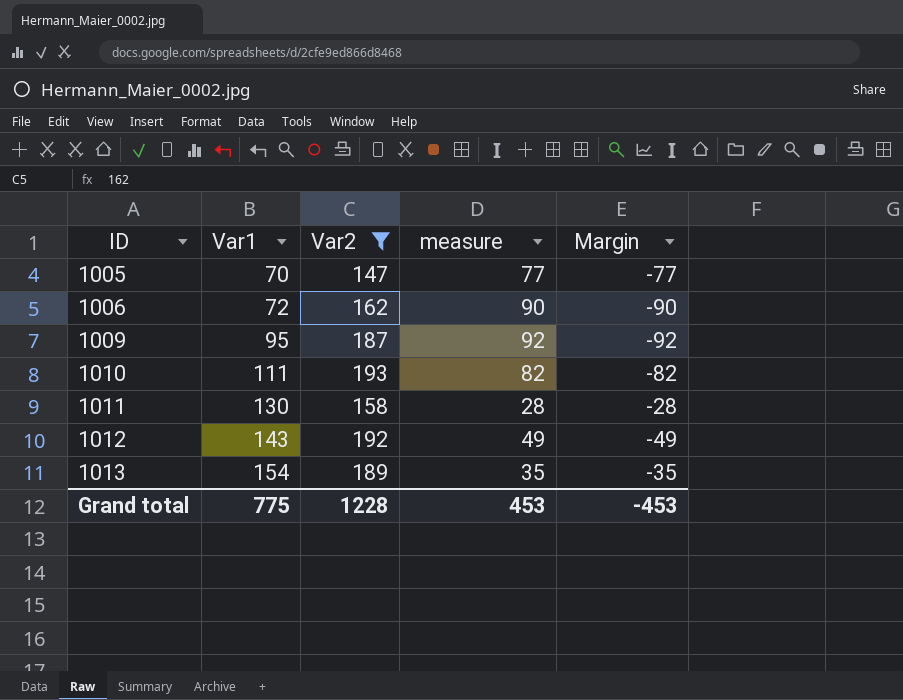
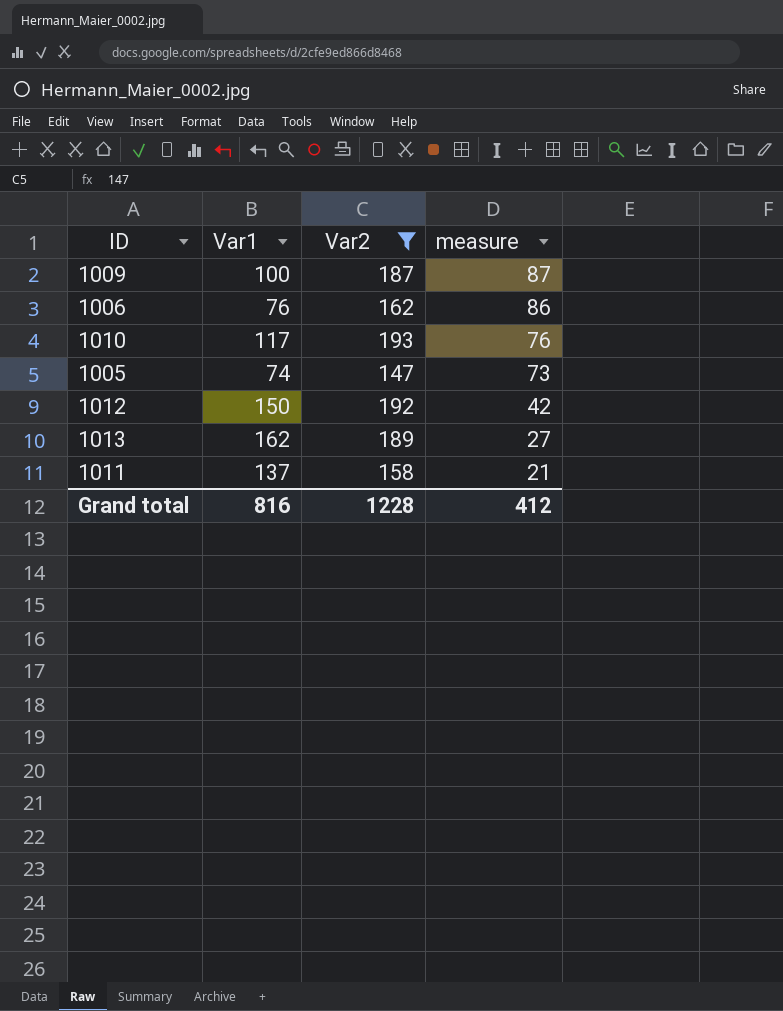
row order: ID ascending -> measure descending
column Margin | formula: [Var1] - [Var2] -> none
1009 | Var1: 95 -> 100
1009 | measure: 92 -> 87
1006 | Var1: 72 -> 76
1006 | measure: 90 -> 86
1010 | Var1: 111 -> 117
1010 | measure: 82 -> 76
1005 | Var1: 70 -> 74
1005 | measure: 77 -> 73
1012 | Var1: 143 -> 150
1012 | measure: 49 -> 42
1013 | Var1: 154 -> 162
1013 | measure: 35 -> 27
1011 | Var1: 130 -> 137
1011 | measure: 28 -> 21
Grand total | Var1: 775 -> 816
Grand total | measure: 453 -> 412

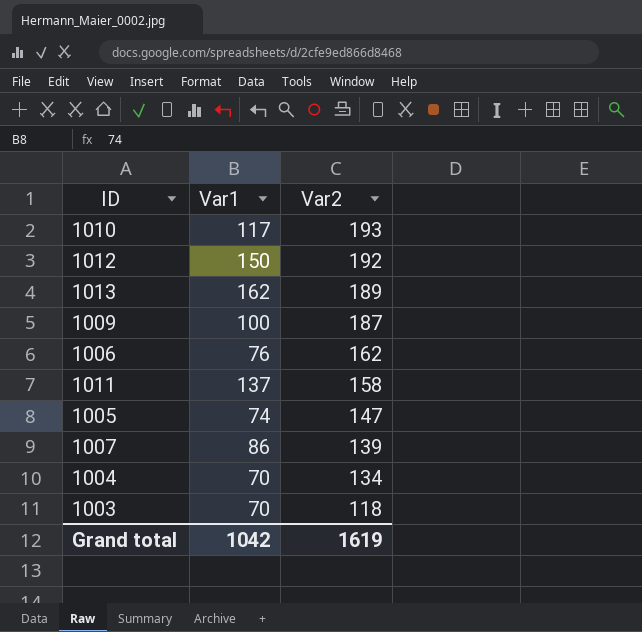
filter: Var2 >= 147 -> none
row order: measure descending -> Var2 descending
column measure | formula: [Var2] - [Var1] -> none
Grand total | Var1: 816 -> 1042
Grand total | Var2: 1228 -> 1619

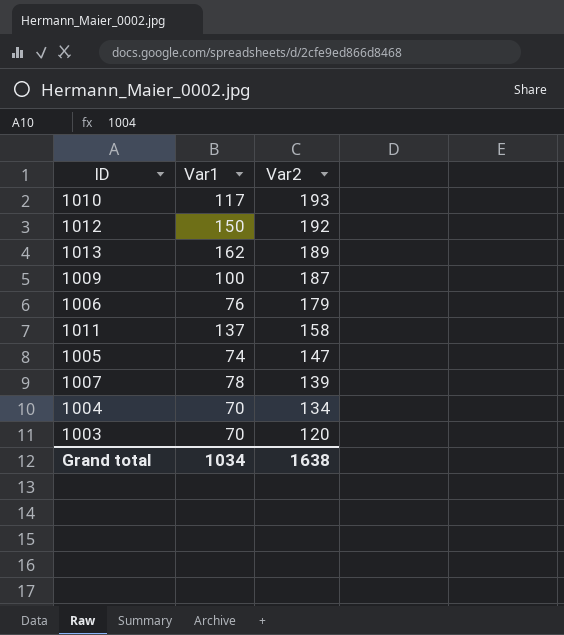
1006 | Var2: 162 -> 179
1007 | Var1: 86 -> 78
1003 | Var2: 118 -> 120
Grand total | Var1: 1042 -> 1034
Grand total | Var2: 1619 -> 1638

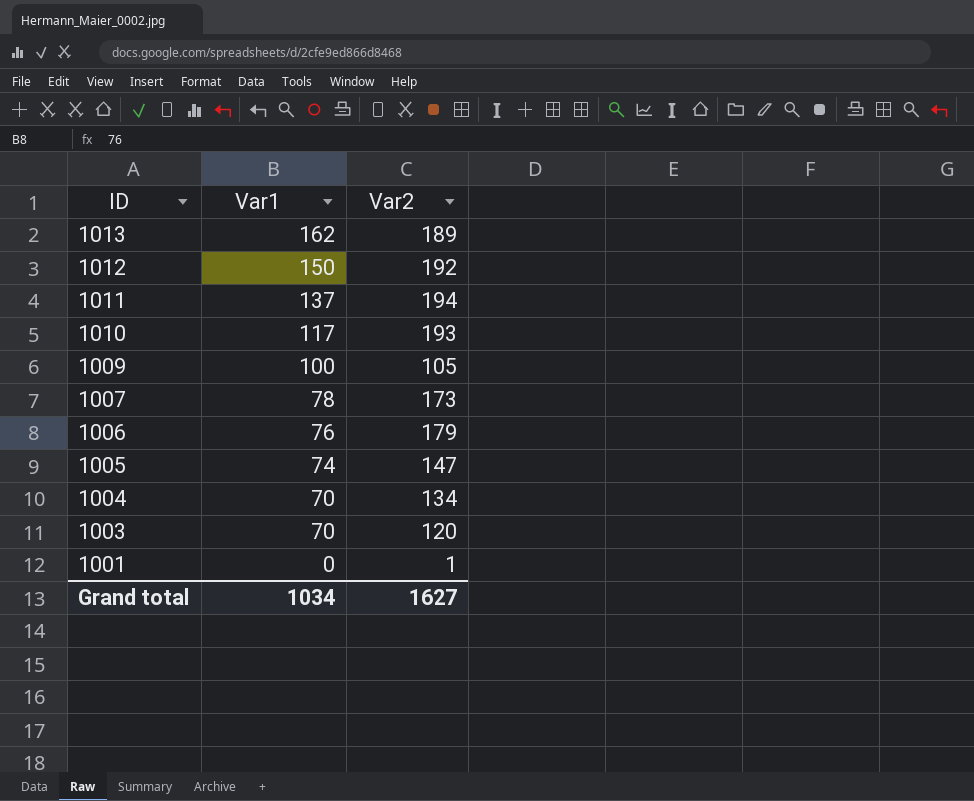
row order: Var2 descending -> ID descending
1011 | Var2: 158 -> 194
1009 | Var2: 187 -> 105
1007 | Var2: 139 -> 173
row 1001: none -> 0 | 1
Grand total | Var2: 1638 -> 1627

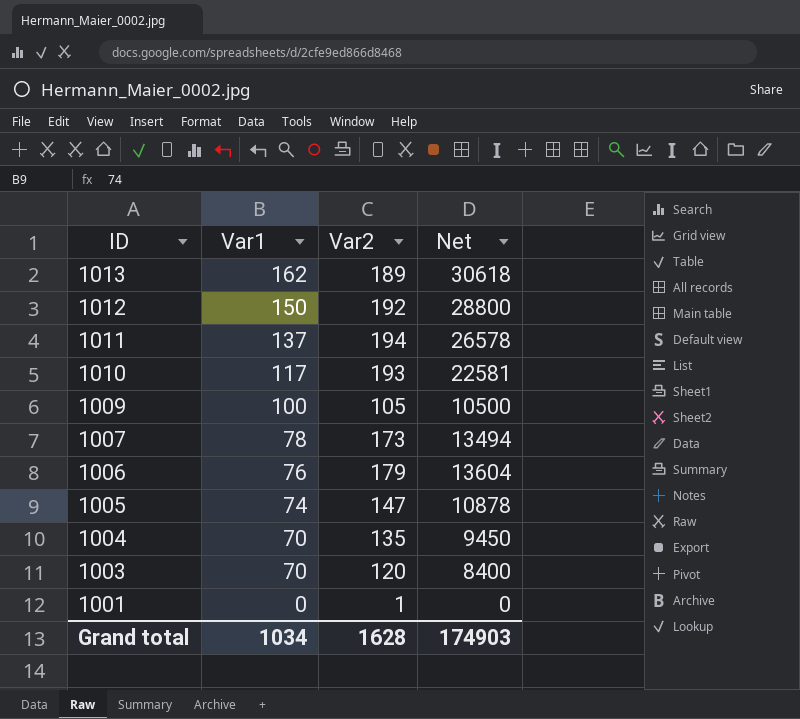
column Net | formula: none -> [Var1] * [Var2]
1004 | Var2: 134 -> 135
Grand total | Var2: 1627 -> 1628

